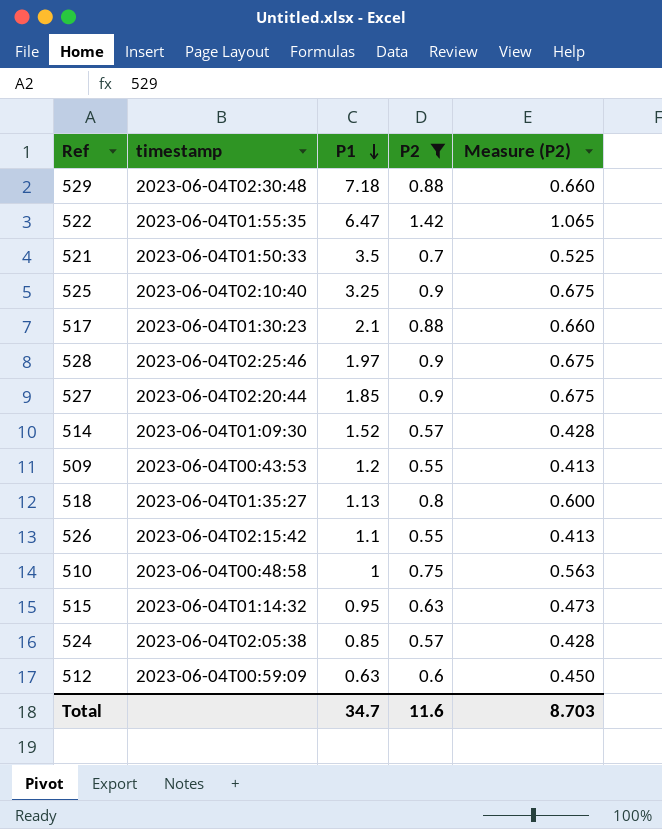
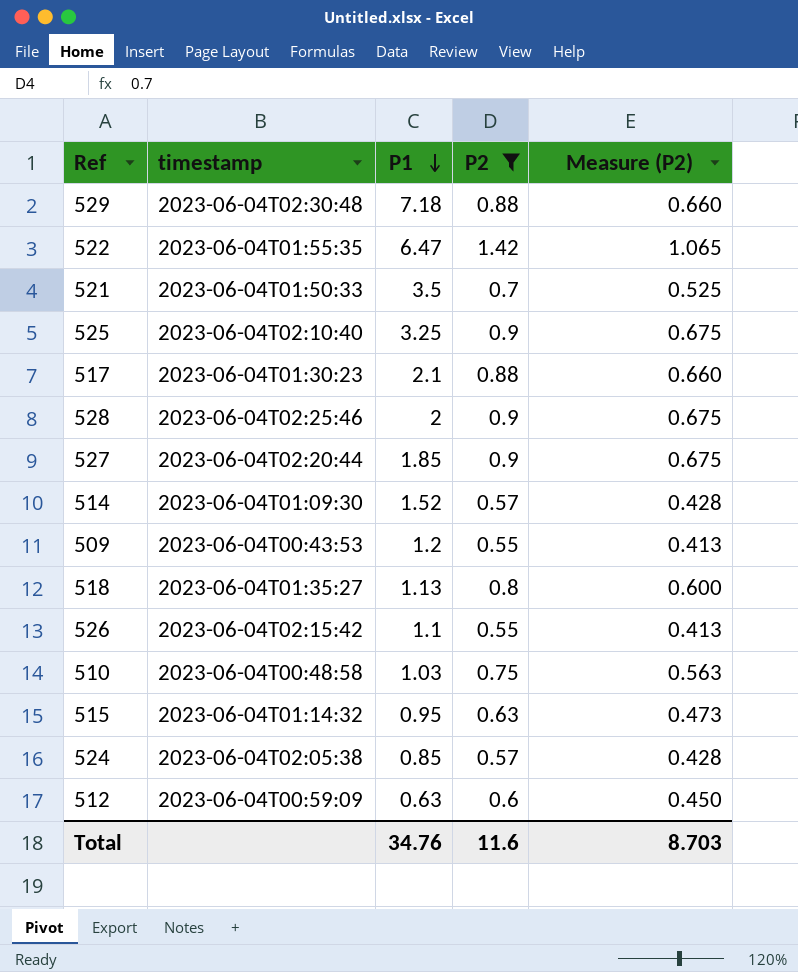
528 | P1: 1.97 -> 2
510 | P1: 1 -> 1.03
Total | P1: 34.7 -> 34.76

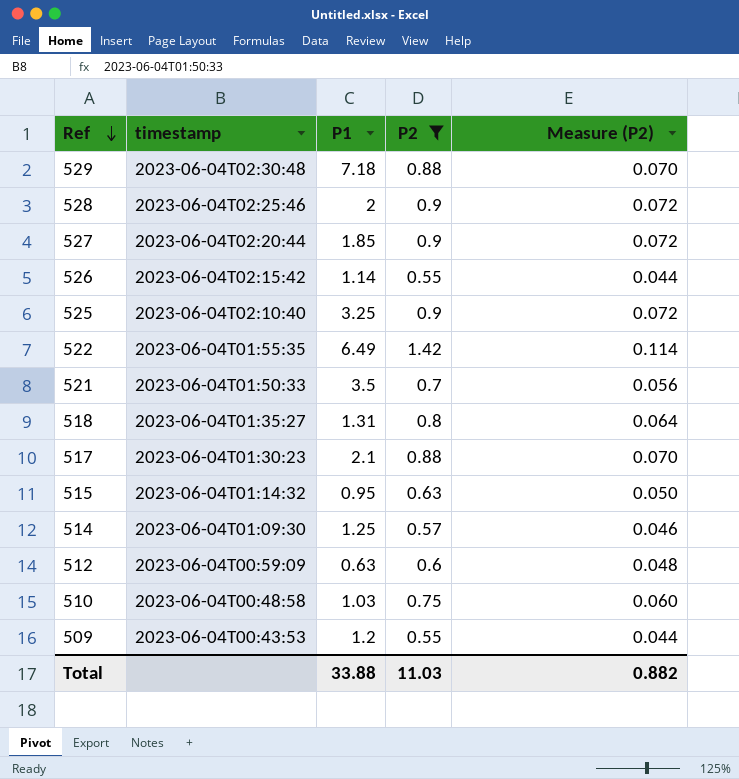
row order: P1 descending -> Ref descending
column Measure (P2) | formula: [P2] * 0.75 -> [P2] * 0.08
row 524: 2023-06-04T02:05:38 | 0.85 | 0.57 | 0.428 -> none
526 | P1: 1.1 -> 1.14
522 | P1: 6.47 -> 6.49
518 | P1: 1.13 -> 1.31
514 | P1: 1.52 -> 1.25
Total | P1: 34.76 -> 33.88
Total | P2: 11.6 -> 11.03
Total | Measure (P2): 8.703 -> 0.882

